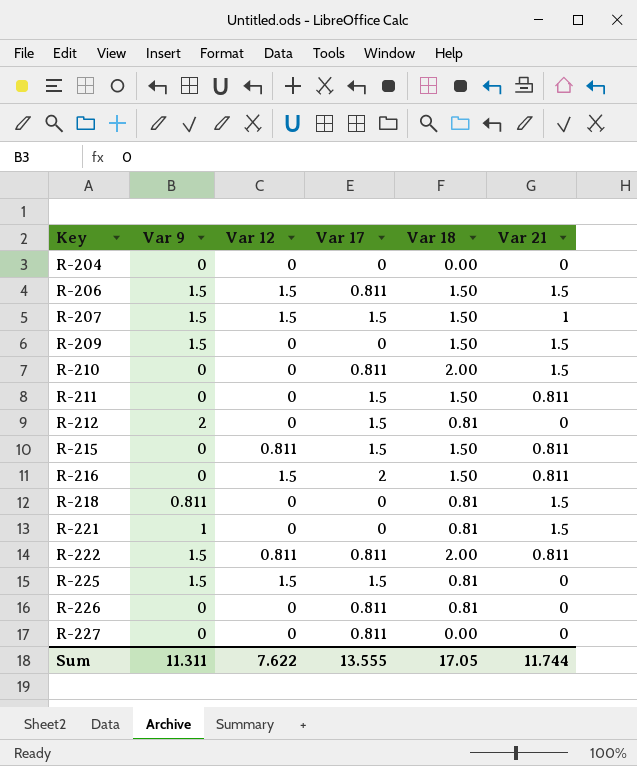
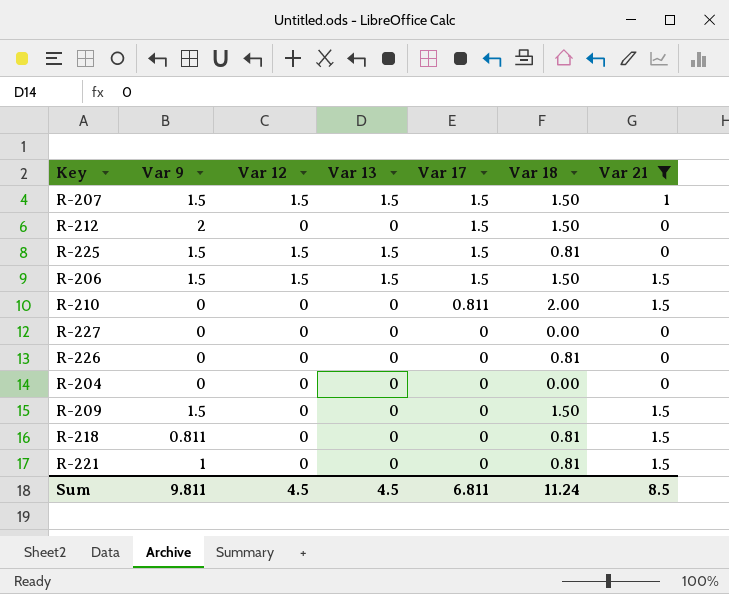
filter: none -> Var 21 != 0.811
row order: Key ascending -> Var 17 descending
column Var 13 | position: none -> 4
R-212 | Var 18: 0.81 -> 1.50
R-206 | Var 17: 0.811 -> 1.5
R-227 | Var 17: 0.811 -> 0
R-226 | Var 17: 0.811 -> 0
Sum | Var 9: 11.311 -> 9.811
Sum | Var 12: 7.622 -> 4.5
Sum | Var 17: 13.555 -> 6.811
Sum | Var 18: 17.05 -> 11.24
Sum | Var 21: 11.744 -> 8.5

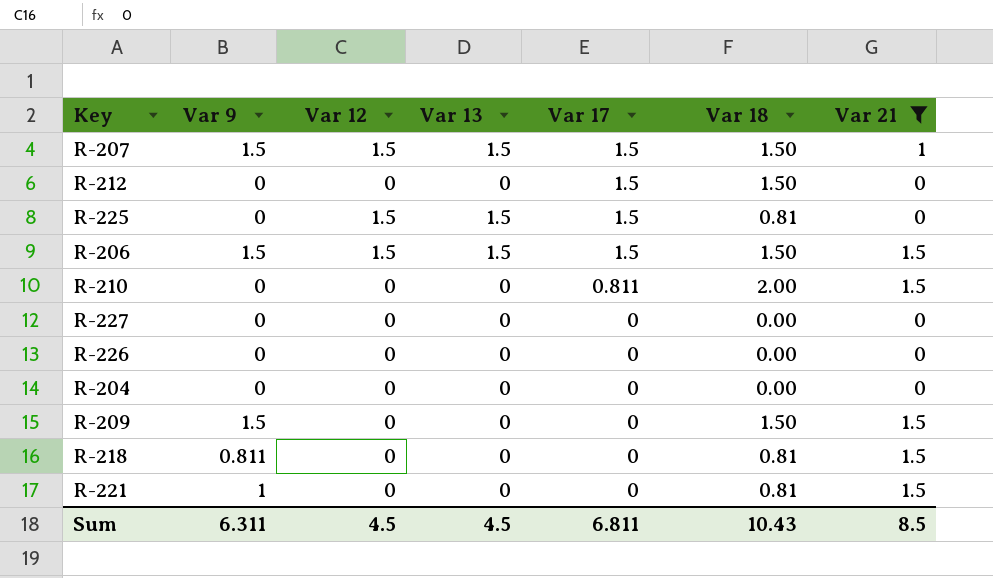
R-212 | Var 9: 2 -> 0
R-225 | Var 9: 1.5 -> 0
R-226 | Var 18: 0.81 -> 0.00
Sum | Var 9: 9.811 -> 6.311
Sum | Var 18: 11.24 -> 10.43

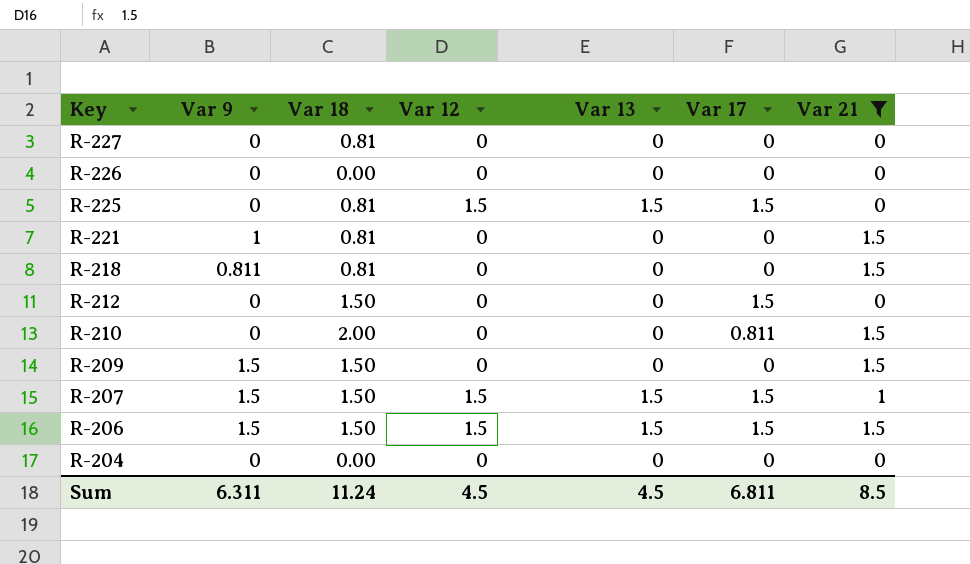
row order: Var 17 descending -> Key descending
column Var 18 | position: 6 -> 3
R-227 | Var 18: 0.00 -> 0.81
Sum | Var 18: 10.43 -> 11.24

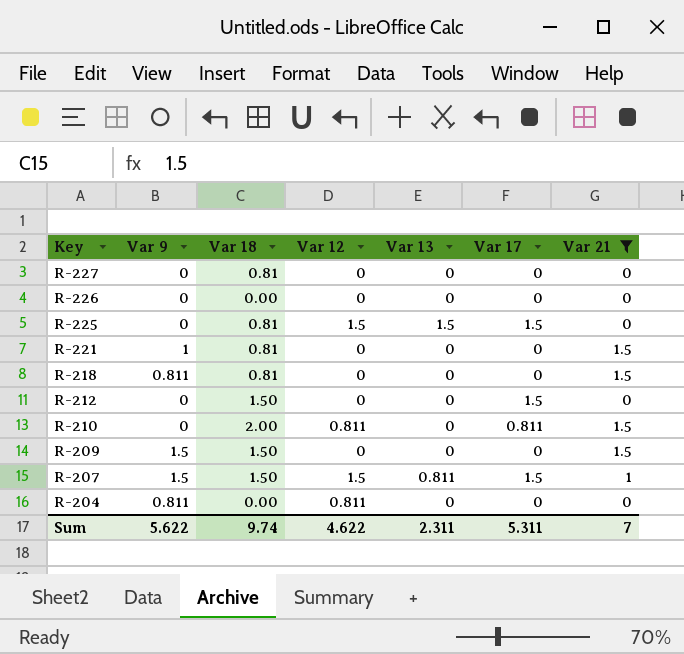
row R-206: 1.5 | 1.50 | 1.5 | 1.5 | 1.5 | 1.5 -> none
R-210 | Var 12: 0 -> 0.811
R-207 | Var 13: 1.5 -> 0.811
R-204 | Var 9: 0 -> 0.811
R-204 | Var 12: 0 -> 0.811
Sum | Var 9: 6.311 -> 5.622
Sum | Var 18: 11.24 -> 9.74
Sum | Var 12: 4.5 -> 4.622
Sum | Var 13: 4.5 -> 2.311
Sum | Var 17: 6.811 -> 5.311
Sum | Var 21: 8.5 -> 7

